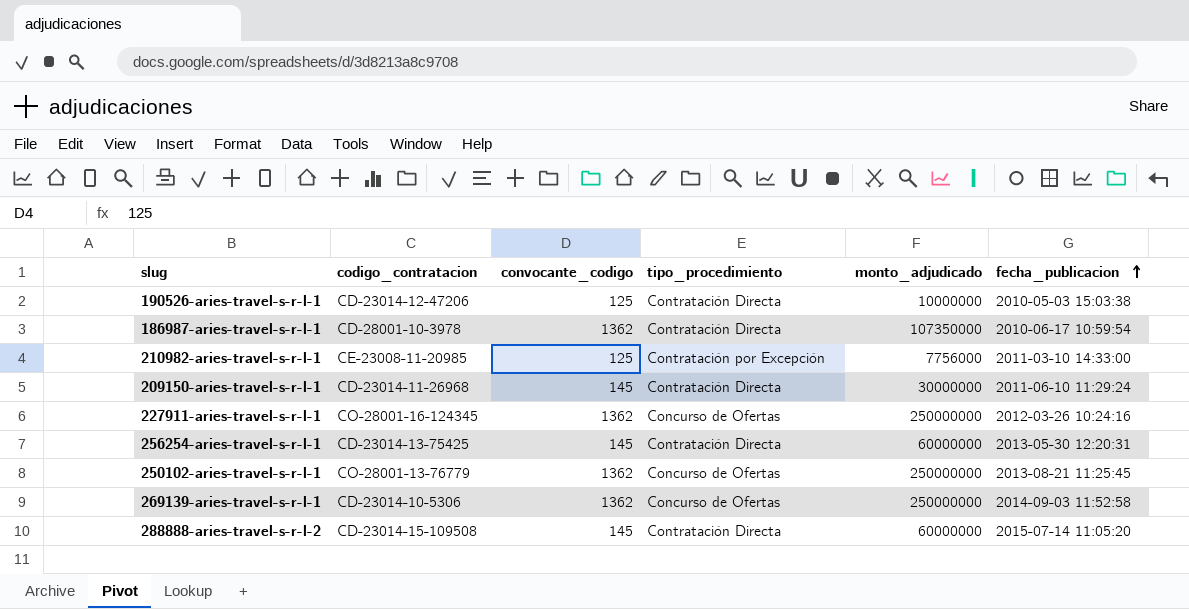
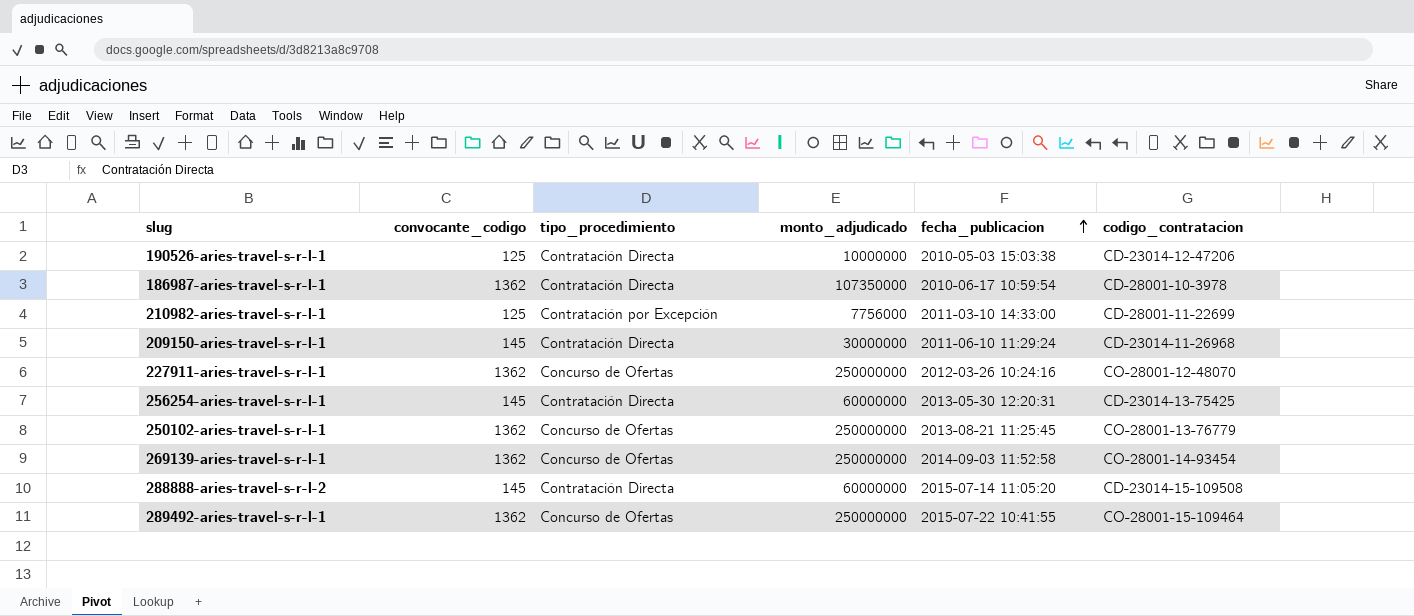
column codigo_contratacion | position: 2 -> 6
210982-aries-travel-s-r-l-1 | codigo_contratacion: CE-23008-11-20985 -> CD-28001-11-22699
227911-aries-travel-s-r-l-1 | codigo_contratacion: CO-28001-16-124345 -> CO-28001-12-48070
269139-aries-travel-s-r-l-1 | codigo_contratacion: CD-23014-10-5306 -> CO-28001-14-93454
row 289492-aries-travel-s-r-l-1: none -> 1362 | Concurso de Ofertas | 250000000 | 2015-07-22 10:41:55 | CO-28001-15-109464

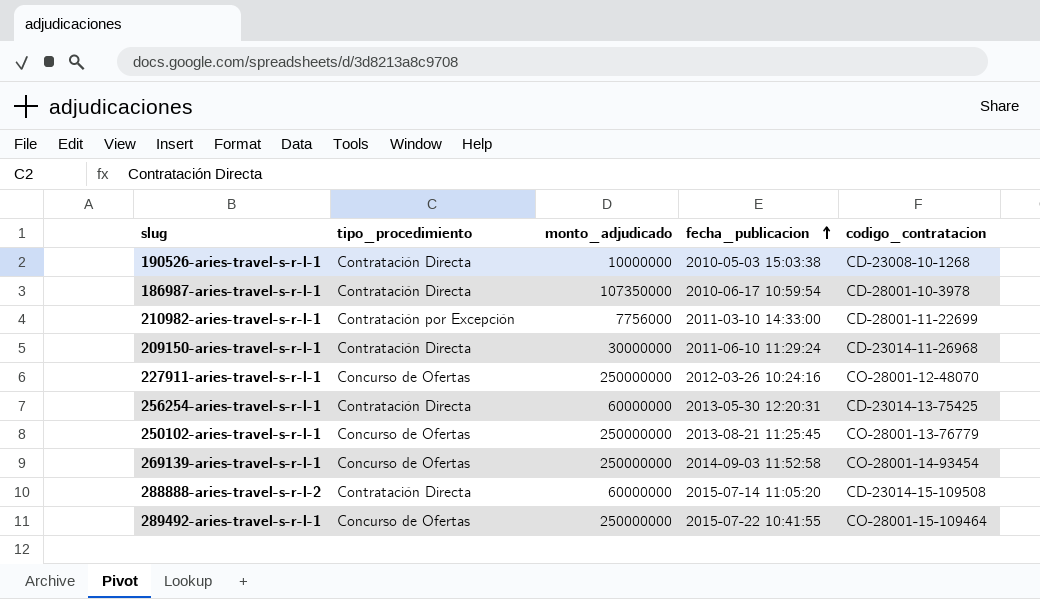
column convocante_codigo | position: 2 -> none
190526-aries-travel-s-r-l-1 | codigo_contratacion: CD-23014-12-47206 -> CD-23008-10-1268

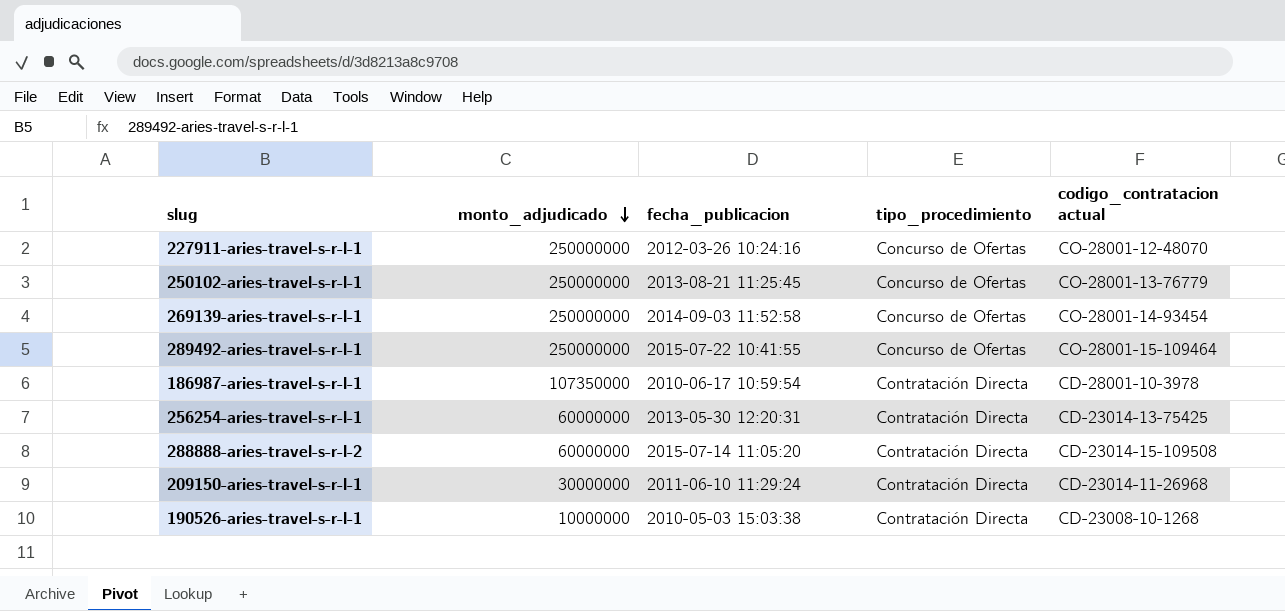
row order: fecha_publicacion ascending -> monto_adjudicado descending
column tipo_procedimiento | position: 2 -> 4
column name: codigo_contratacion -> codigo_contratacion actual
row 210982-aries-travel-s-r-l-1: Contratación por Excepción | 7756000 | 2011-03-10 14:33:00 | CD-28001-11-22699 -> none

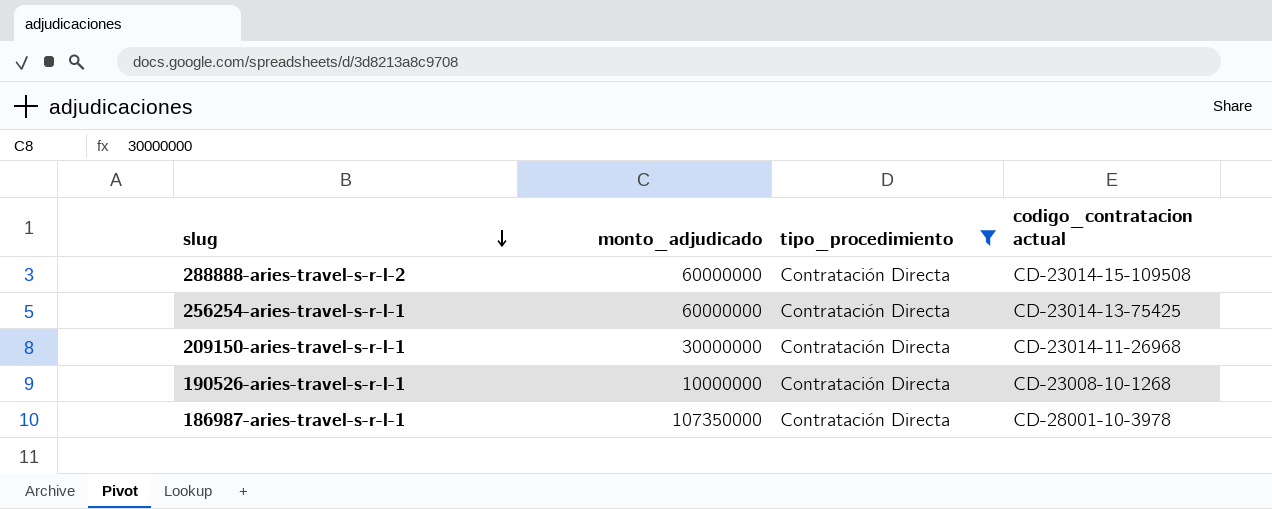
filter: none -> tipo_procedimiento = Contratación Directa
row order: monto_adjudicado descending -> slug descending
column fecha_publicacion | position: 3 -> none

